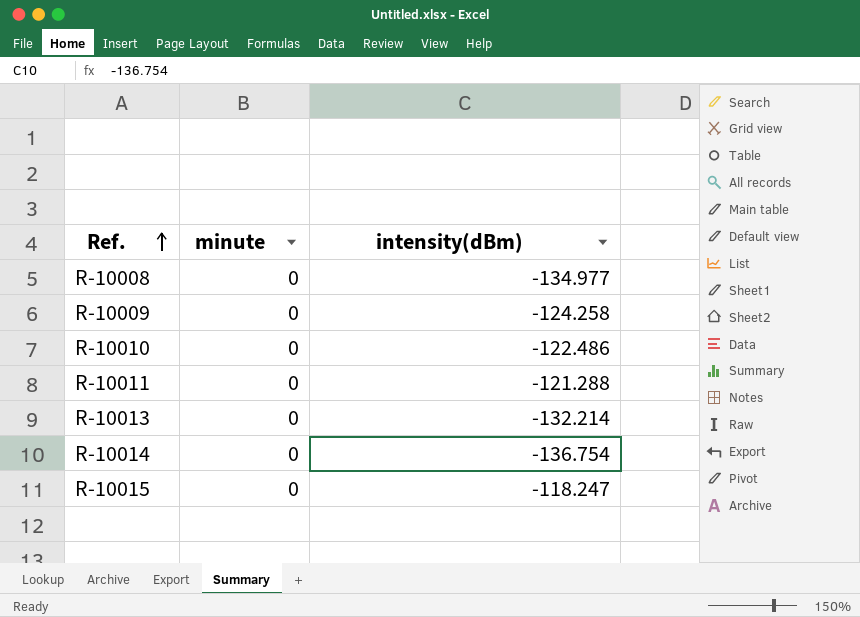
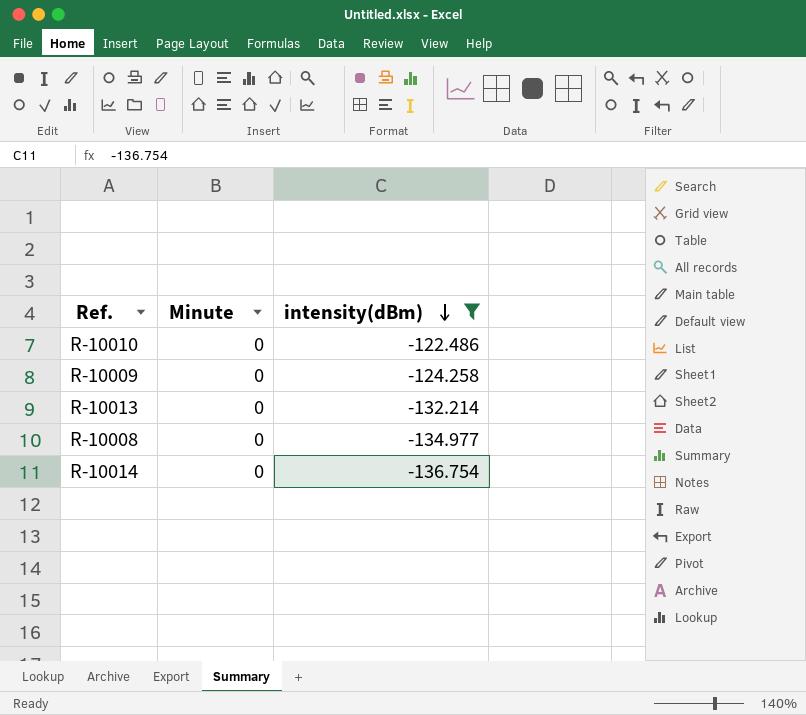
filter: none -> intensity(dBm) <= -122.486
row order: Ref. ascending -> intensity(dBm) descending
column name: minute -> Minute

